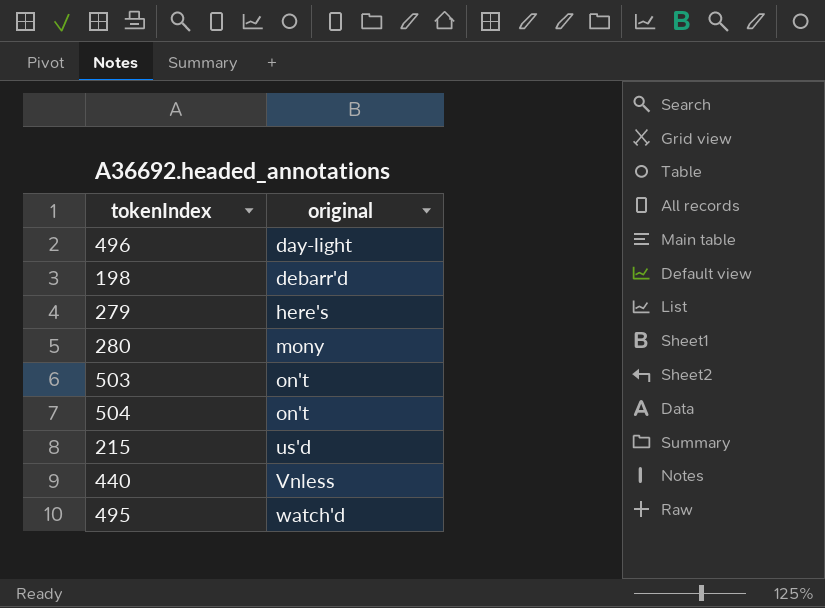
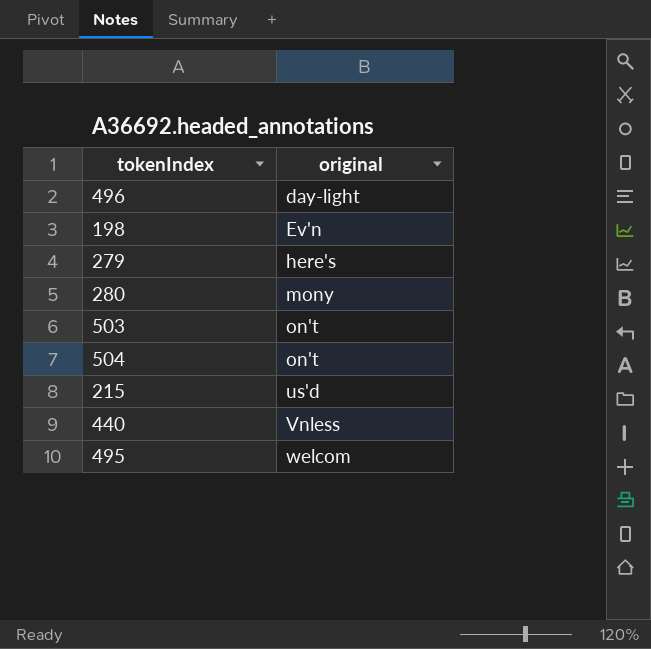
198 | original: debarr'd -> Ev'n
495 | original: watch'd -> welcom

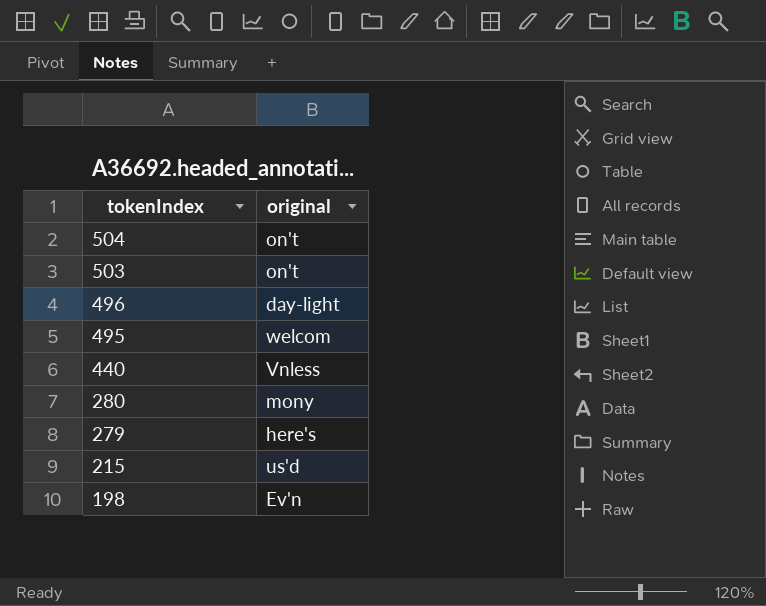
row order: original ascending -> tokenIndex descending

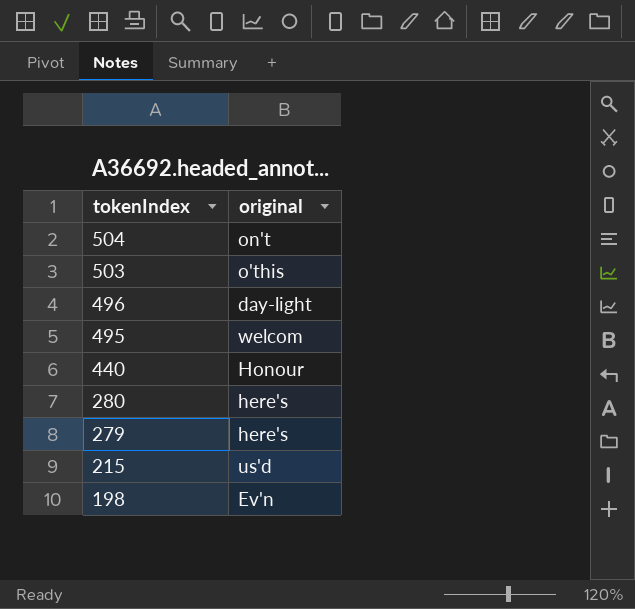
503 | original: on't -> o'this
440 | original: Vnless -> Honour
280 | original: mony -> here's

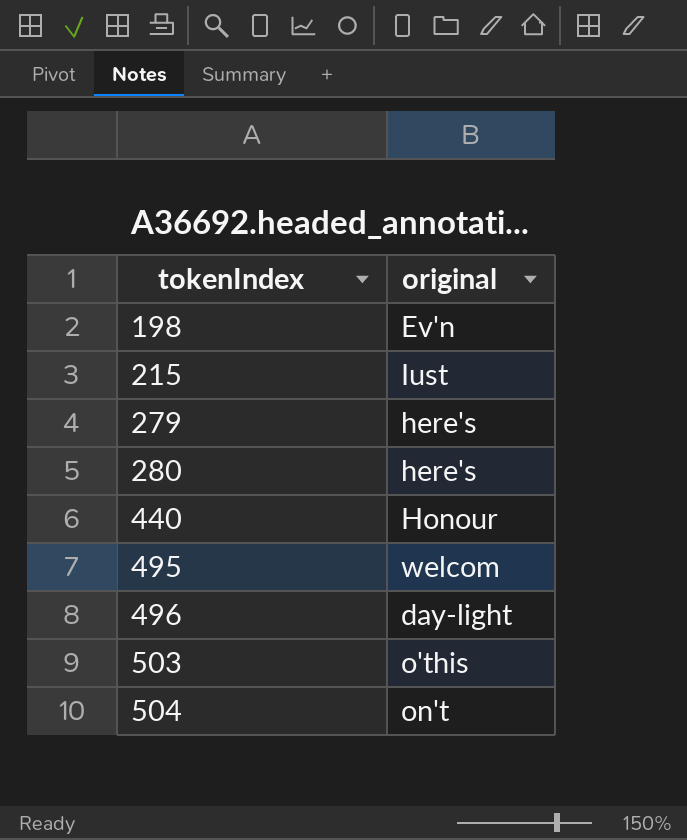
row order: tokenIndex descending -> tokenIndex ascending
215 | original: us'd -> Iust

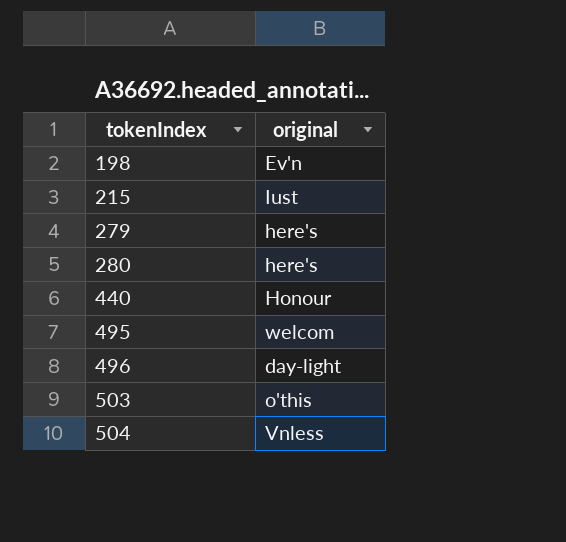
504 | original: on't -> Vnless

